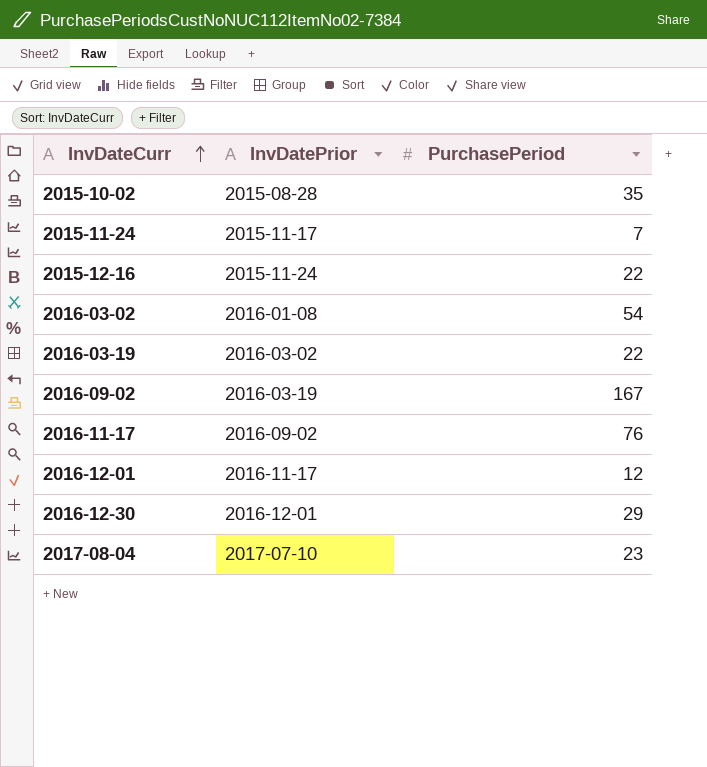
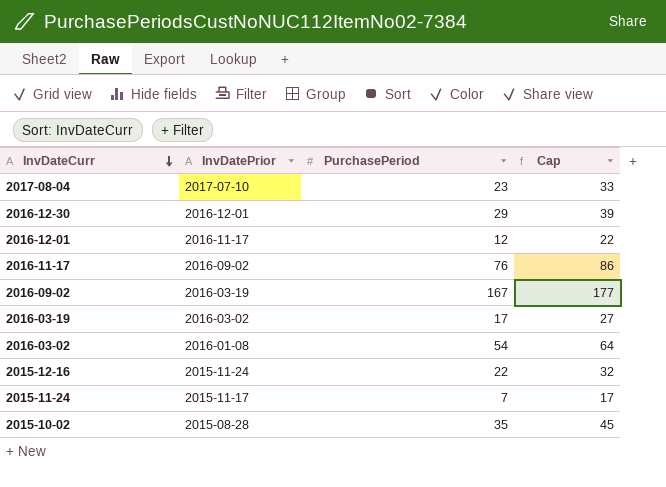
row order: InvDateCurr ascending -> InvDateCurr descending
column Cap | formula: none -> [PurchasePeriod] + 10
2016-03-19 | PurchasePeriod: 22 -> 17

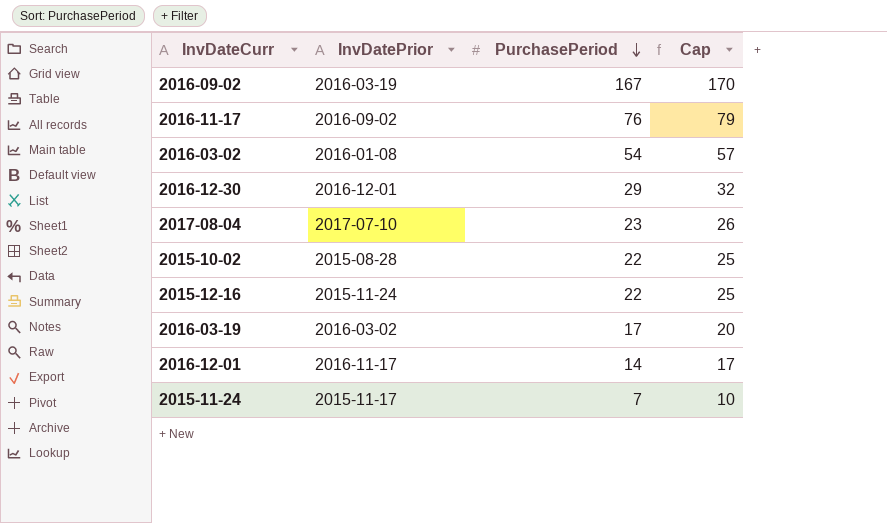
row order: InvDateCurr descending -> PurchasePeriod descending
column Cap | formula: [PurchasePeriod] + 10 -> [PurchasePeriod] + 3
2015-10-02 | PurchasePeriod: 35 -> 22
2016-12-01 | PurchasePeriod: 12 -> 14

